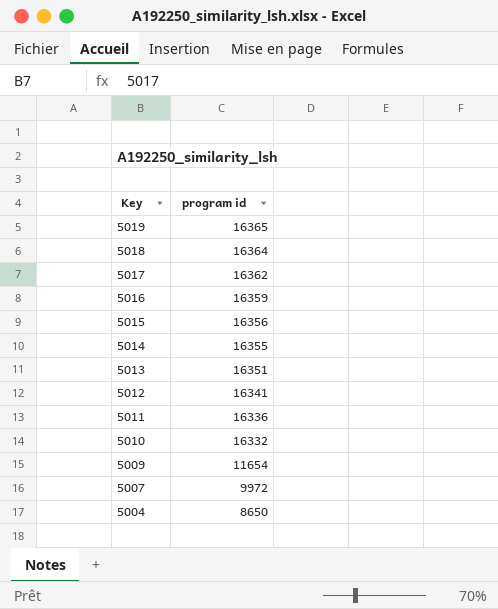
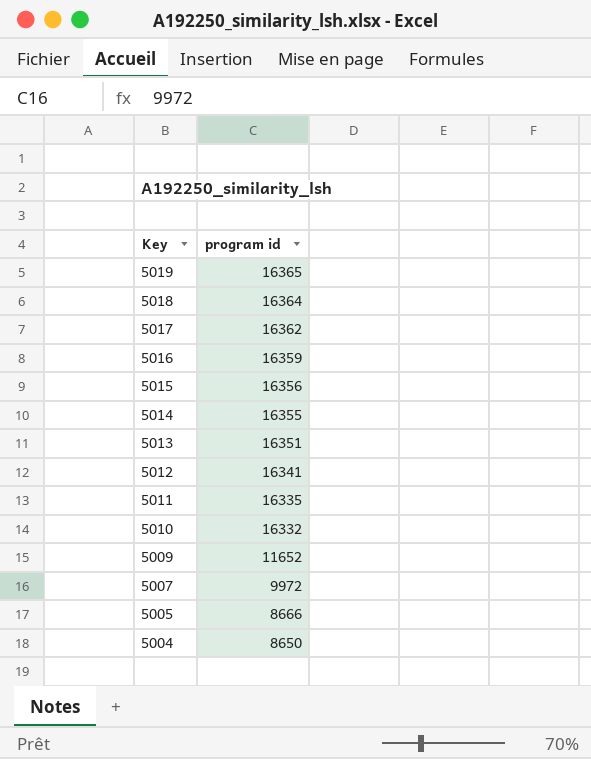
5011 | program id: 16336 -> 16335
5009 | program id: 11654 -> 11652
row 5005: none -> 8666

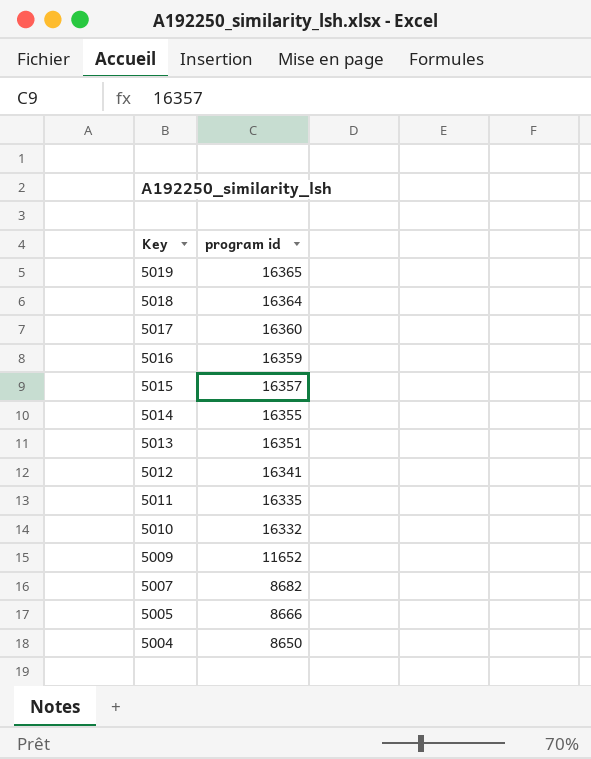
5017 | program id: 16362 -> 16360
5015 | program id: 16356 -> 16357
5007 | program id: 9972 -> 8682

